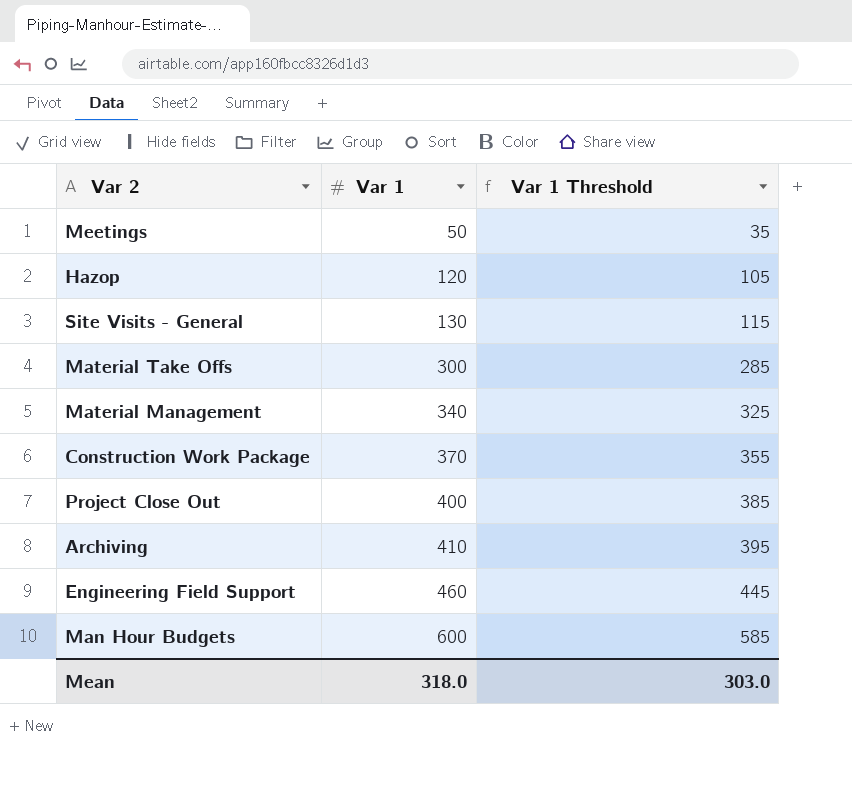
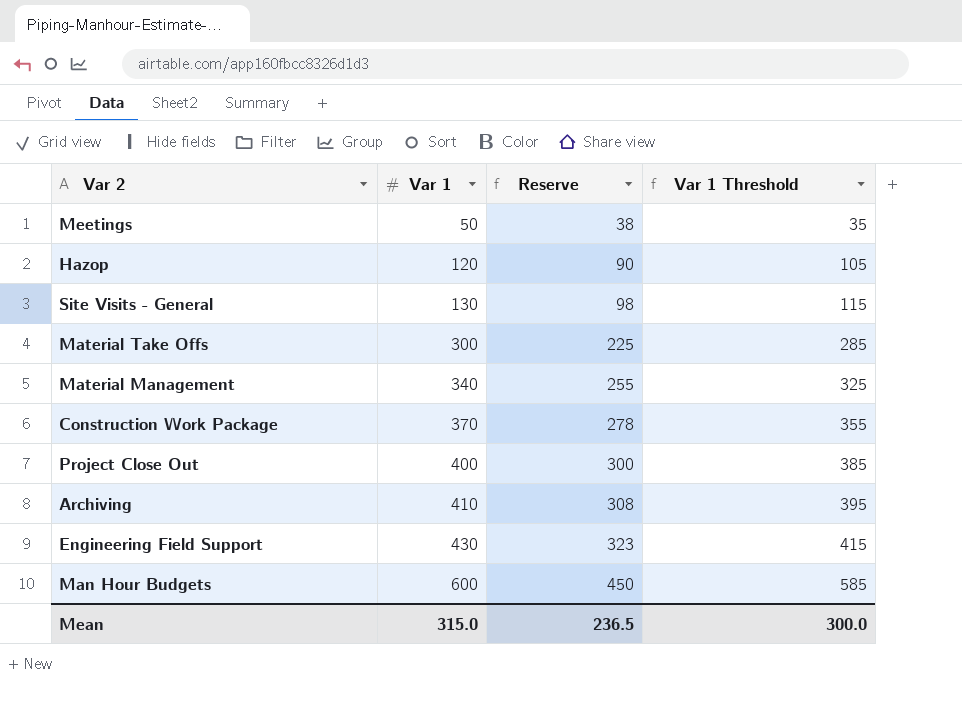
column Reserve | formula: none -> [Var 1] * 0.75
Engineering Field Support | Var 1: 460 -> 430
Engineering Field Support | Var 1 Threshold: 445 -> 415
Mean | Var 1: 318.0 -> 315.0
Mean | Var 1 Threshold: 303.0 -> 300.0

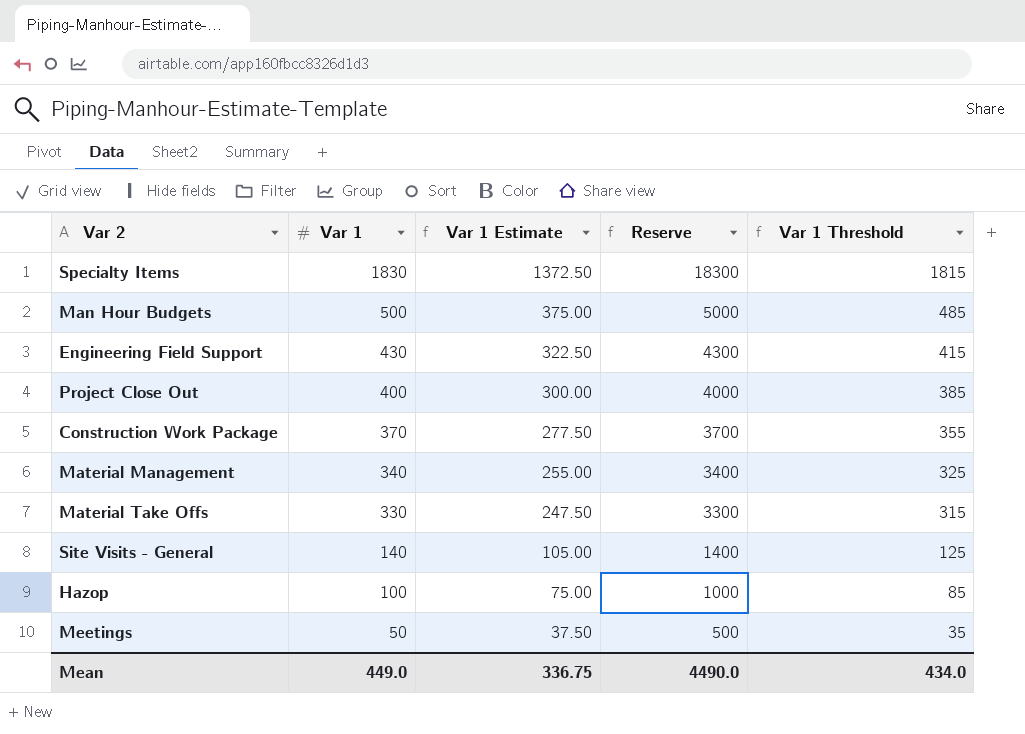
row order: Var 1 ascending -> Var 1 descending
column Var 1 Estimate | formula: none -> [Var 1] * 0.75
column Reserve | formula: [Var 1] * 0.75 -> [Var 1] * 10
row Archiving: 410 | 308 | 395 -> none
row Specialty Items: none -> 1830 | 1372.50 | 18300 | 1815
Man Hour Budgets | Var 1: 600 -> 500
Man Hour Budgets | Var 1 Threshold: 585 -> 485
Material Take Offs | Var 1: 300 -> 330
Material Take Offs | Var 1 Threshold: 285 -> 315
Site Visits - General | Var 1: 130 -> 140
Site Visits - General | Var 1 Threshold: 115 -> 125
Hazop | Var 1: 120 -> 100
Hazop | Var 1 Threshold: 105 -> 85
Mean | Var 1: 315.0 -> 449.0
Mean | Reserve: 236.5 -> 4490.0
Mean | Var 1 Threshold: 300.0 -> 434.0

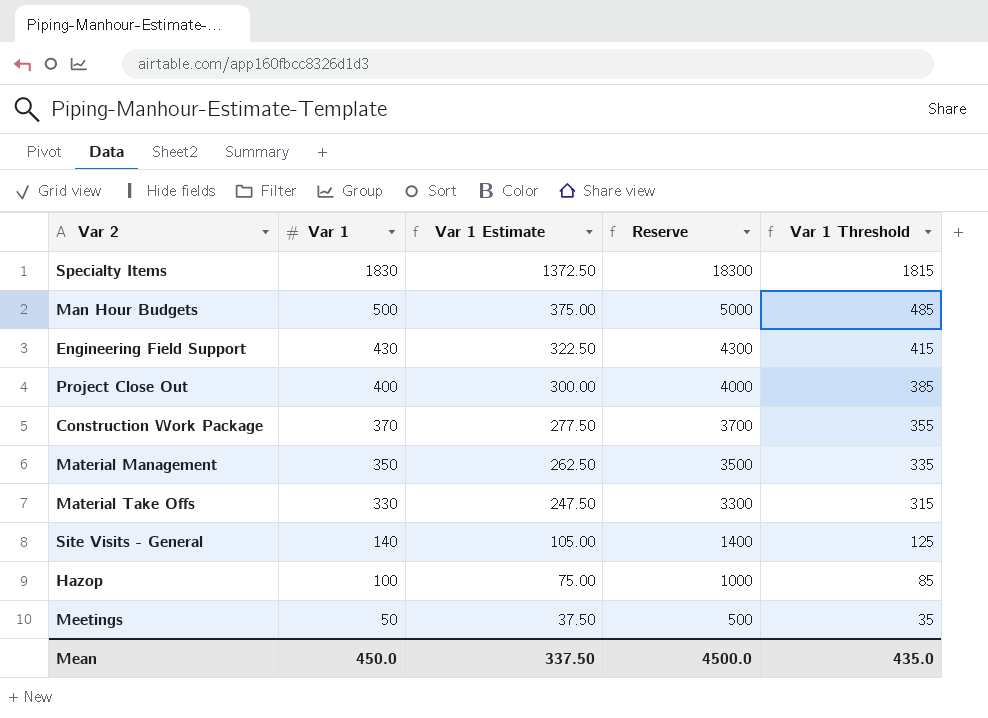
Material Management | Var 1: 340 -> 350
Material Management | Var 1 Estimate: 255.00 -> 262.50
Material Management | Reserve: 3400 -> 3500
Material Management | Var 1 Threshold: 325 -> 335
Mean | Var 1: 449.0 -> 450.0
Mean | Var 1 Estimate: 336.75 -> 337.50
Mean | Reserve: 4490.0 -> 4500.0
Mean | Var 1 Threshold: 434.0 -> 435.0

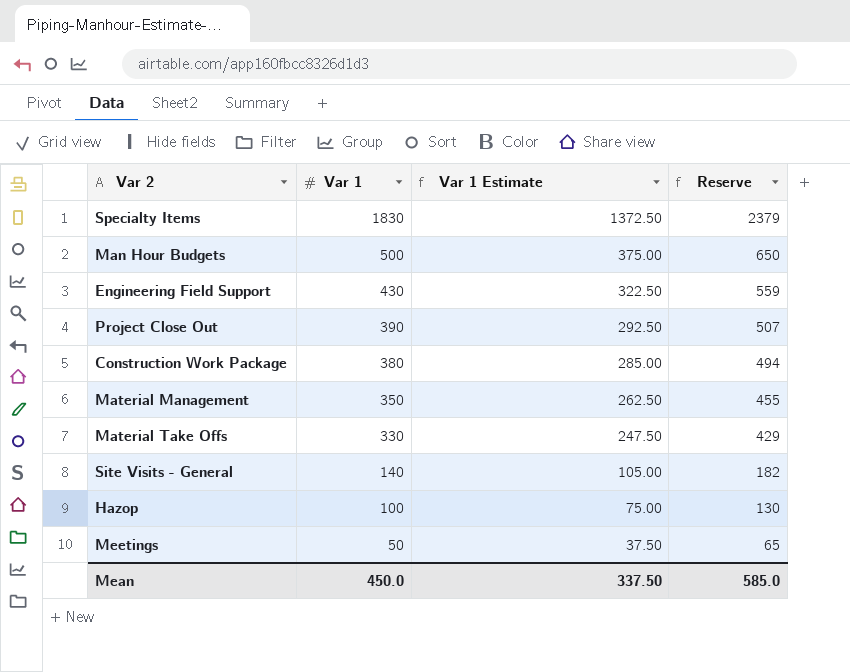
column Var 1 Threshold | formula: [Var 1] - 15 -> none
column Reserve | formula: [Var 1] * 10 -> [Var 1] * 1.3
Project Close Out | Var 1: 400 -> 390
Project Close Out | Var 1 Estimate: 300.00 -> 292.50
Construction Work Package | Var 1: 370 -> 380
Construction Work Package | Var 1 Estimate: 277.50 -> 285.00
Mean | Reserve: 4500.0 -> 585.0

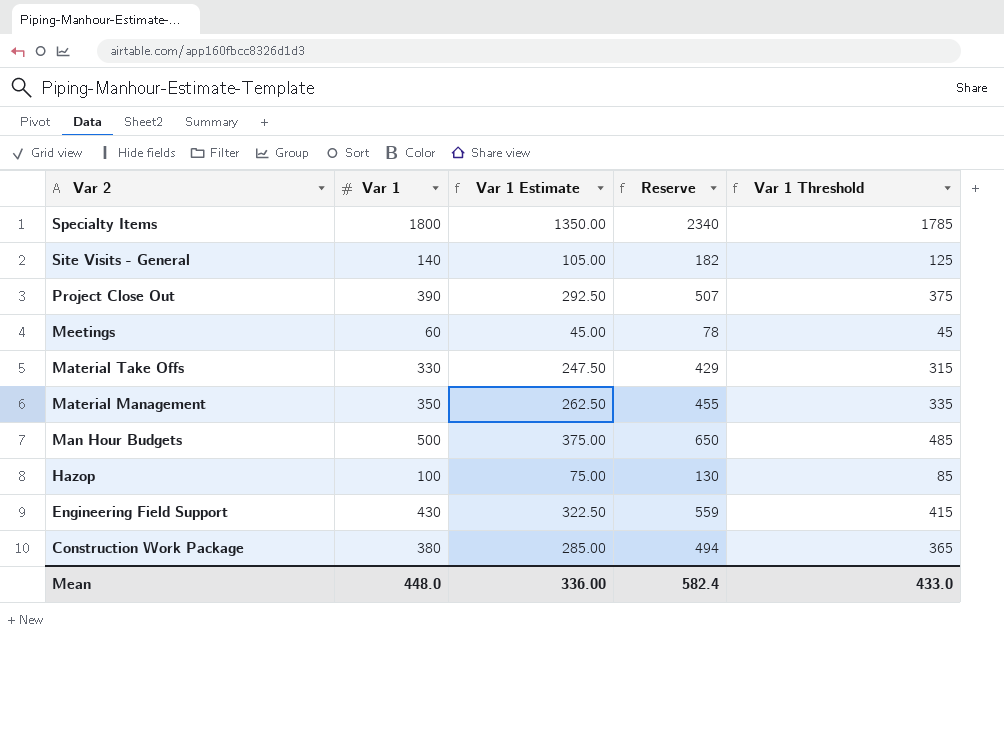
row order: Var 1 descending -> Var 2 descending
column Var 1 Threshold | formula: none -> [Var 1] - 15
Specialty Items | Var 1: 1830 -> 1800
Specialty Items | Var 1 Estimate: 1372.50 -> 1350.00
Specialty Items | Reserve: 2379 -> 2340
Meetings | Var 1: 50 -> 60
Meetings | Var 1 Estimate: 37.50 -> 45.00
Meetings | Reserve: 65 -> 78
Mean | Var 1: 450.0 -> 448.0
Mean | Var 1 Estimate: 337.50 -> 336.00
Mean | Reserve: 585.0 -> 582.4

